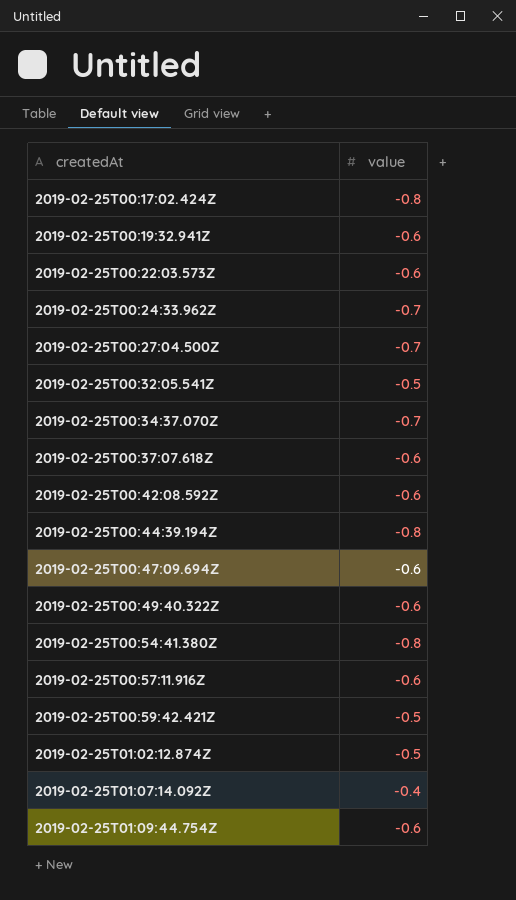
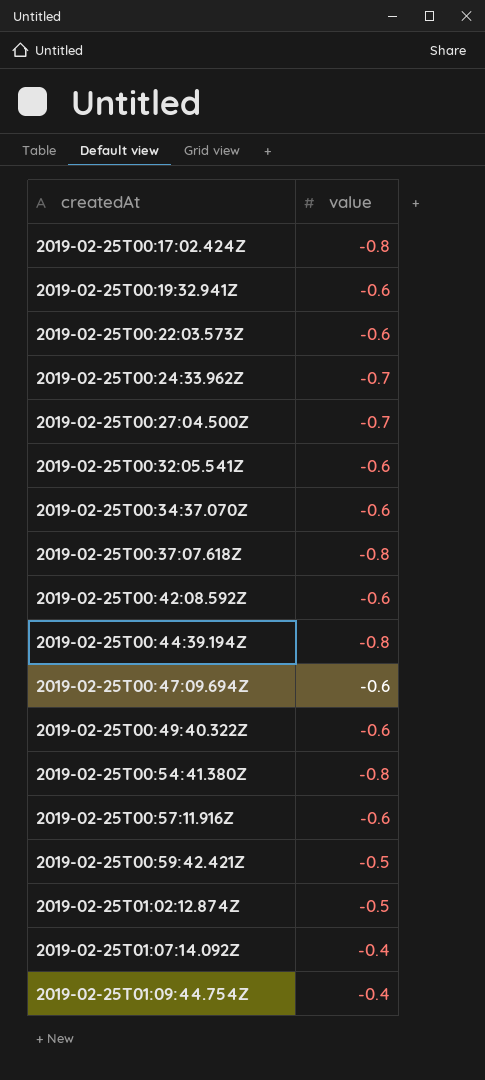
2019-02-25T00:32:05.541Z | value: -0.5 -> -0.6
2019-02-25T00:34:37.070Z | value: -0.7 -> -0.6
2019-02-25T00:37:07.618Z | value: -0.6 -> -0.8
2019-02-25T01:09:44.754Z | value: -0.6 -> -0.4

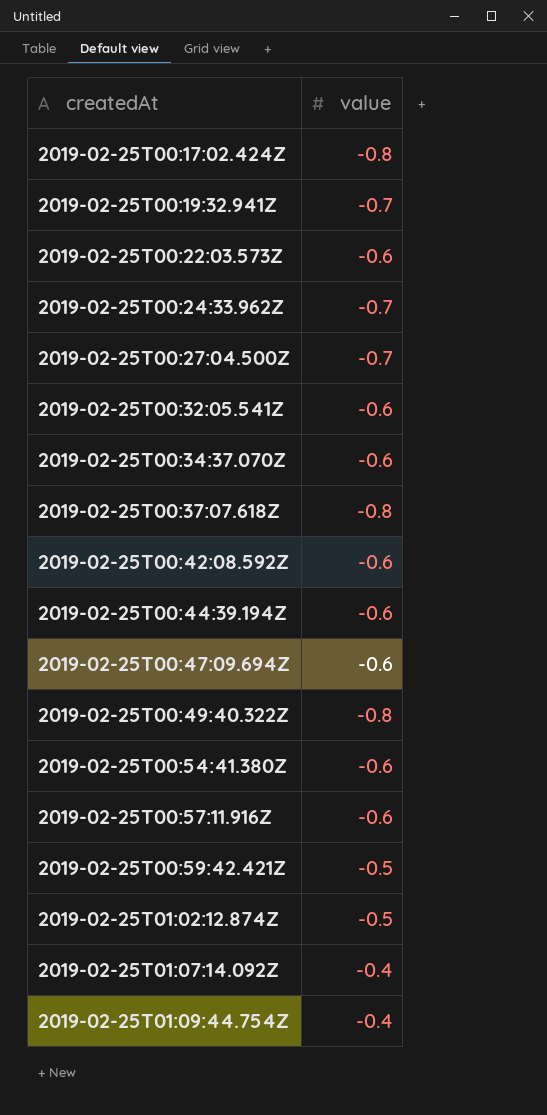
2019-02-25T00:19:32.941Z | value: -0.6 -> -0.7
2019-02-25T00:44:39.194Z | value: -0.8 -> -0.6
2019-02-25T00:49:40.322Z | value: -0.6 -> -0.8
2019-02-25T00:54:41.380Z | value: -0.8 -> -0.6

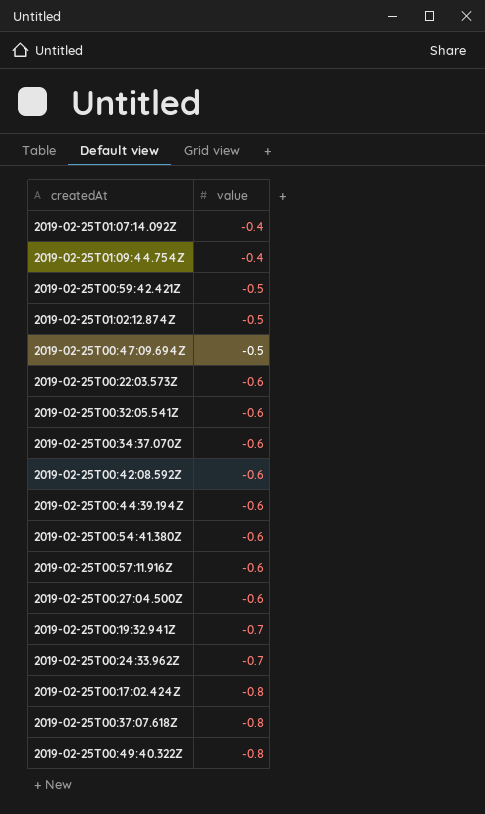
row order: createdAt ascending -> value descending
2019-02-25T00:47:09.694Z | value: -0.6 -> -0.5
2019-02-25T00:27:04.500Z | value: -0.7 -> -0.6

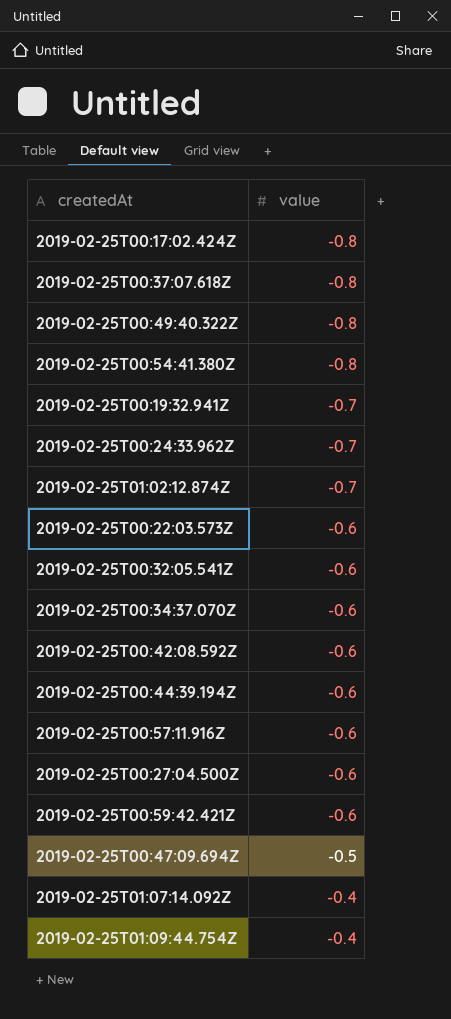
row order: value descending -> value ascending
2019-02-25T00:54:41.380Z | value: -0.6 -> -0.8
2019-02-25T01:02:12.874Z | value: -0.5 -> -0.7
2019-02-25T00:59:42.421Z | value: -0.5 -> -0.6

